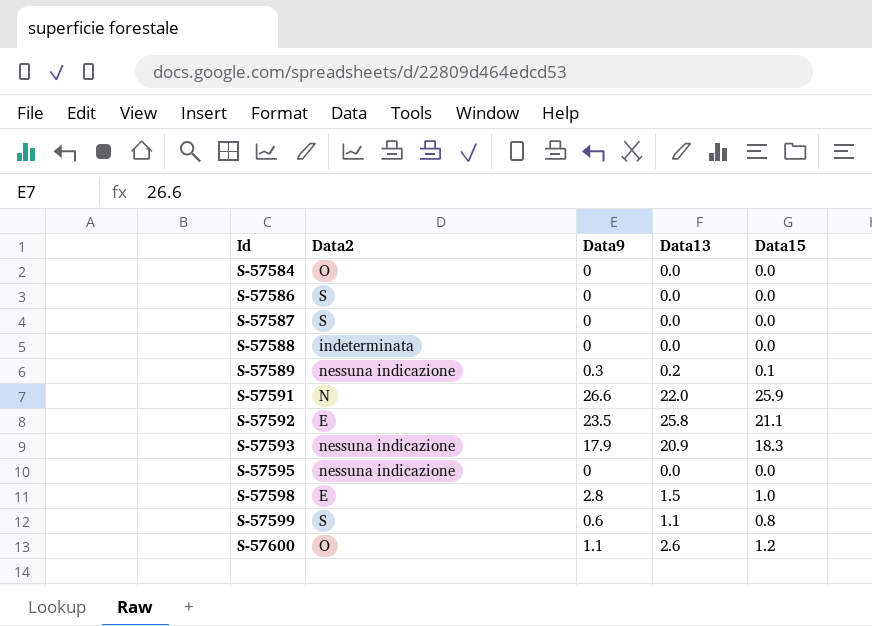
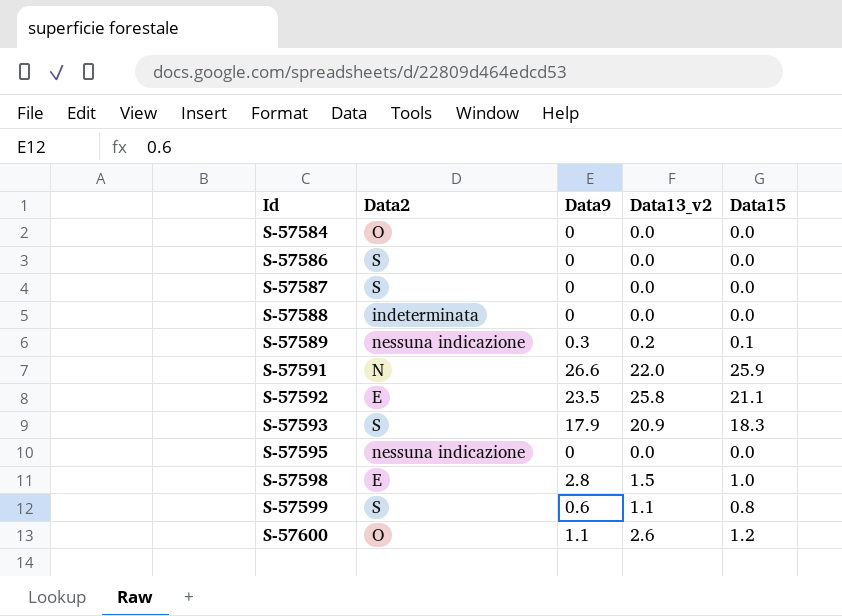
column name: Data13 -> Data13_v2
S-57593 | Data2: nessuna indicazione -> S

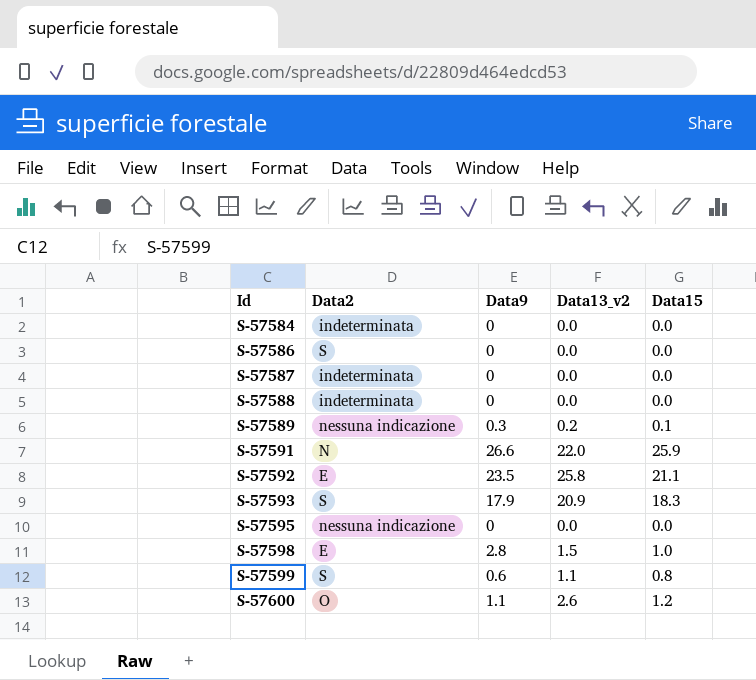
S-57584 | Data2: O -> indeterminata
S-57587 | Data2: S -> indeterminata

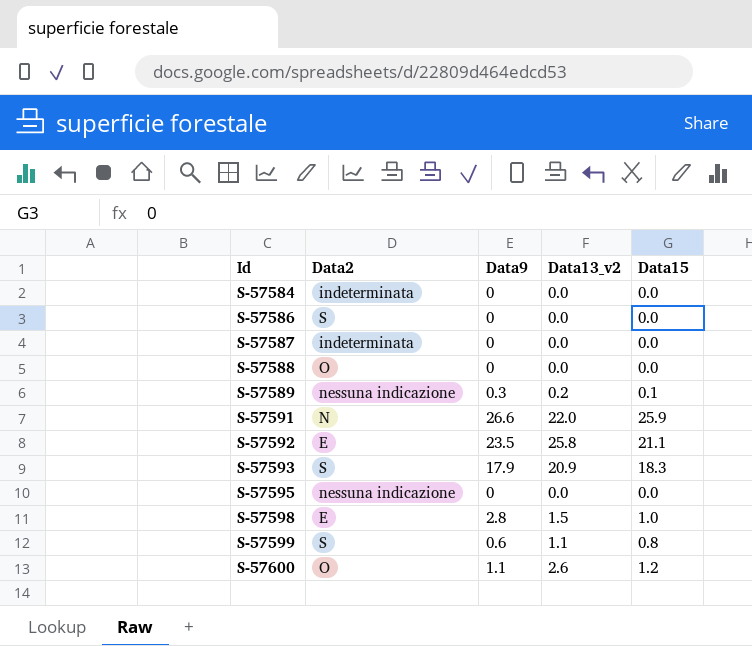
S-57588 | Data2: indeterminata -> O

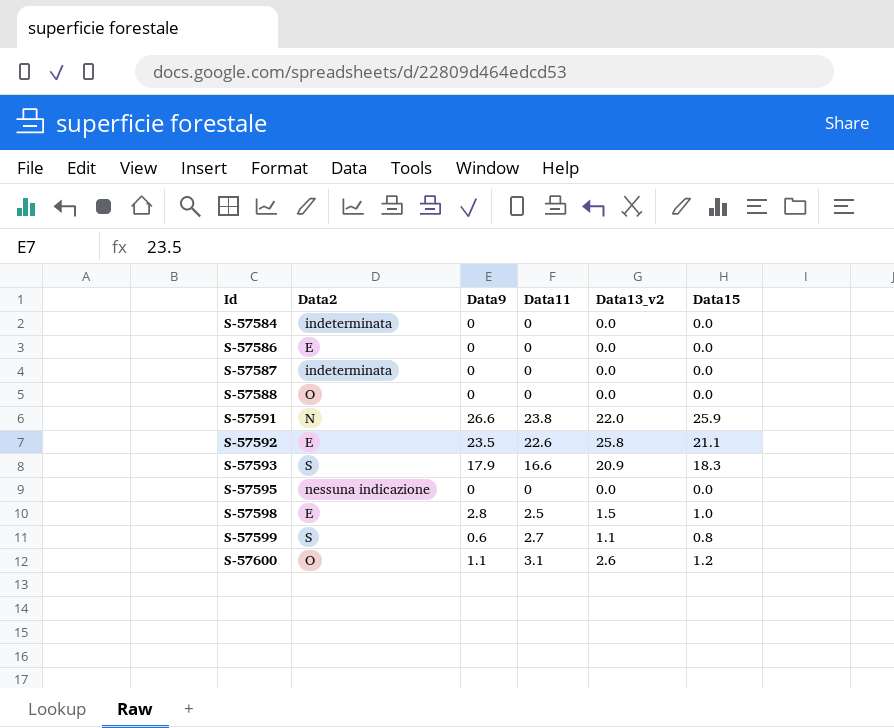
column Data11 | position: none -> 4
row S-57589: nessuna indicazione | 0.3 | 0.2 | 0.1 -> none
S-57586 | Data2: S -> E

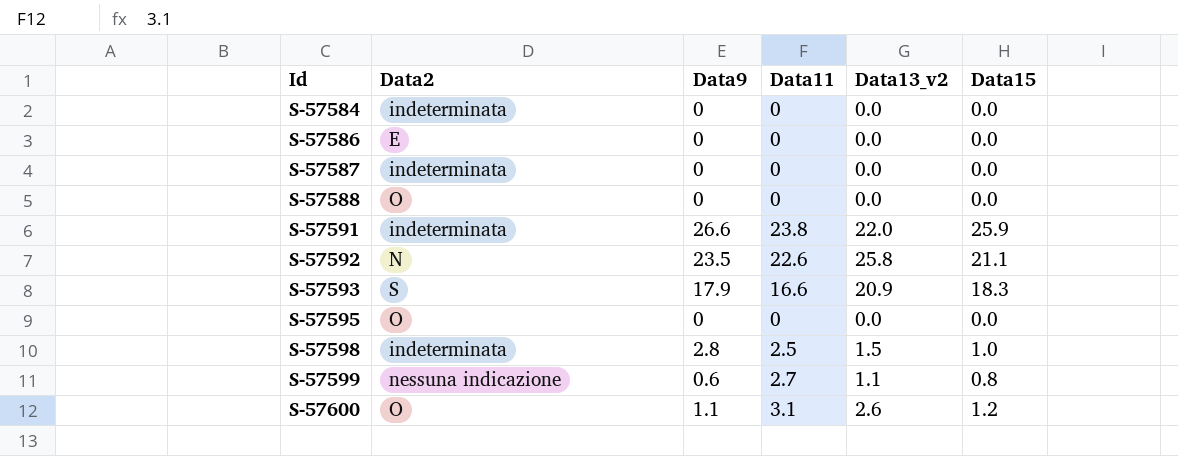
S-57591 | Data2: N -> indeterminata
S-57592 | Data2: E -> N
S-57595 | Data2: nessuna indicazione -> O
S-57598 | Data2: E -> indeterminata
S-57599 | Data2: S -> nessuna indicazione

